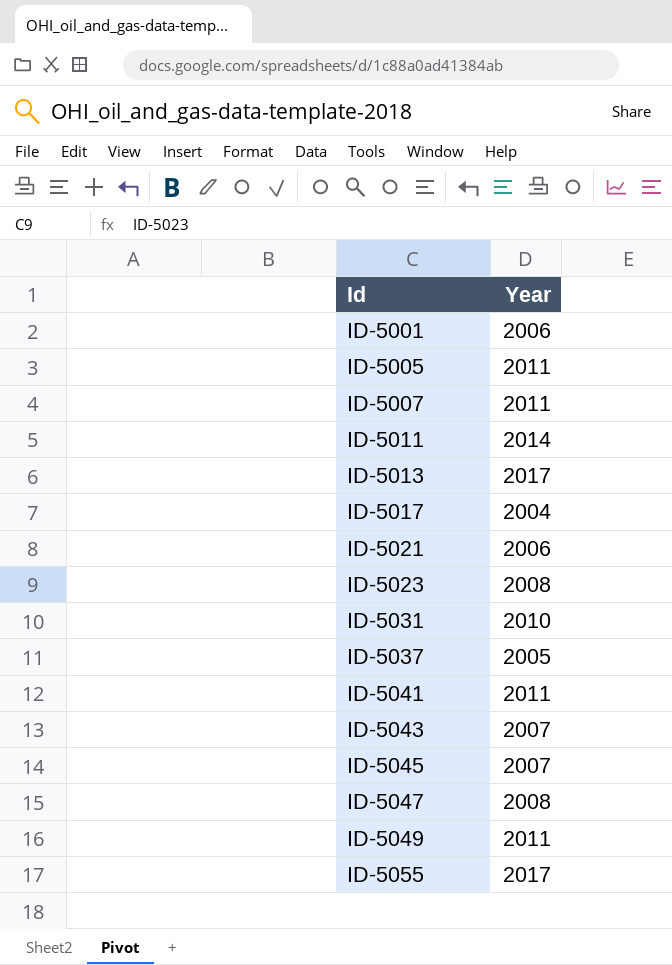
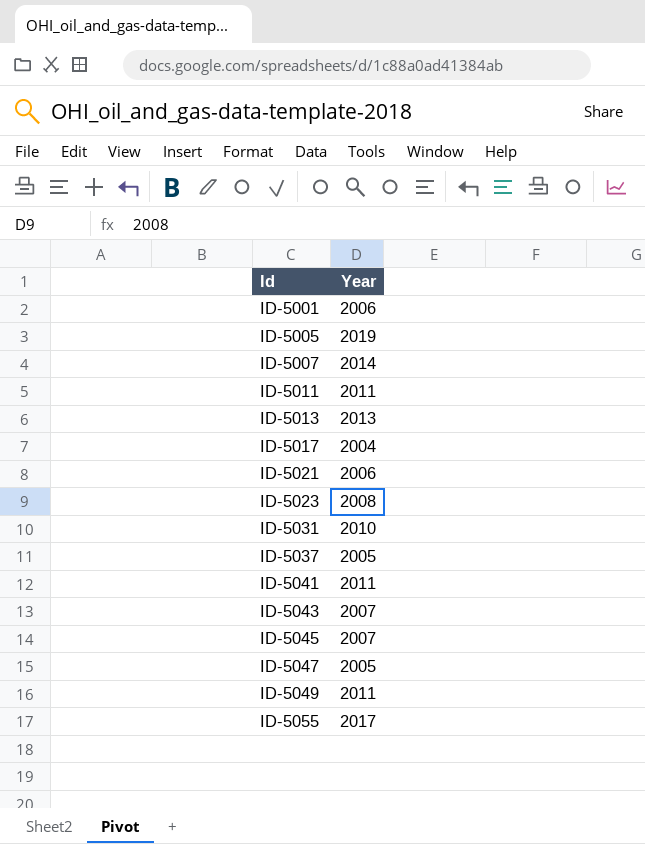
ID-5005 | Year: 2011 -> 2019
ID-5007 | Year: 2011 -> 2014
ID-5011 | Year: 2014 -> 2011
ID-5013 | Year: 2017 -> 2013
ID-5047 | Year: 2008 -> 2005

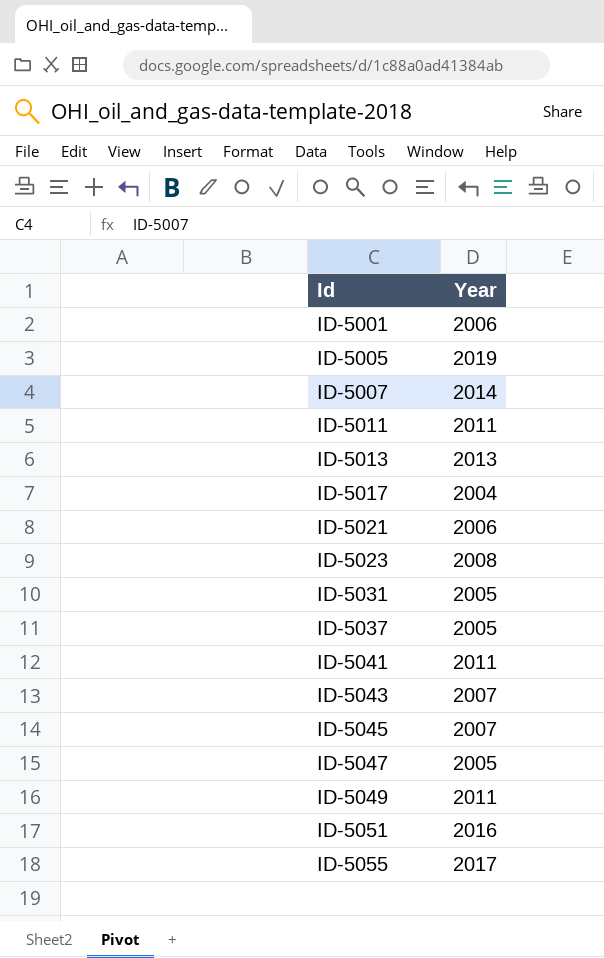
ID-5031 | Year: 2010 -> 2005
row ID-5051: none -> 2016

